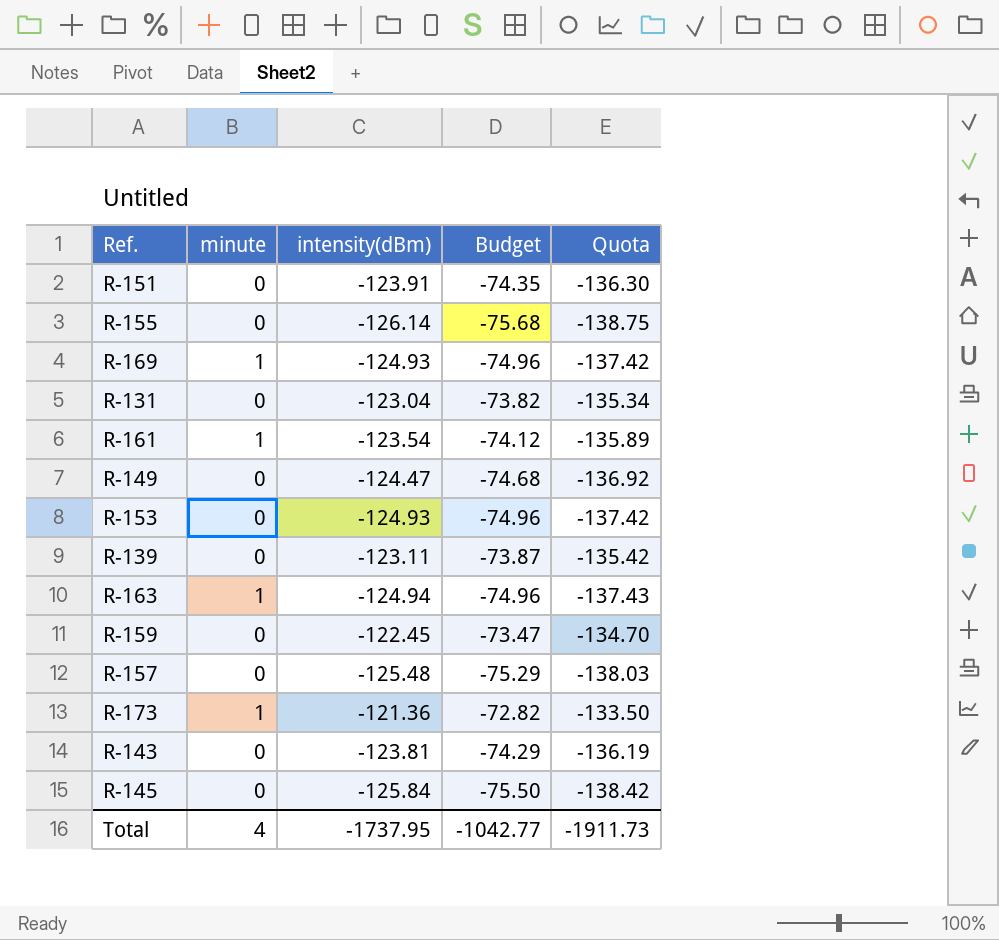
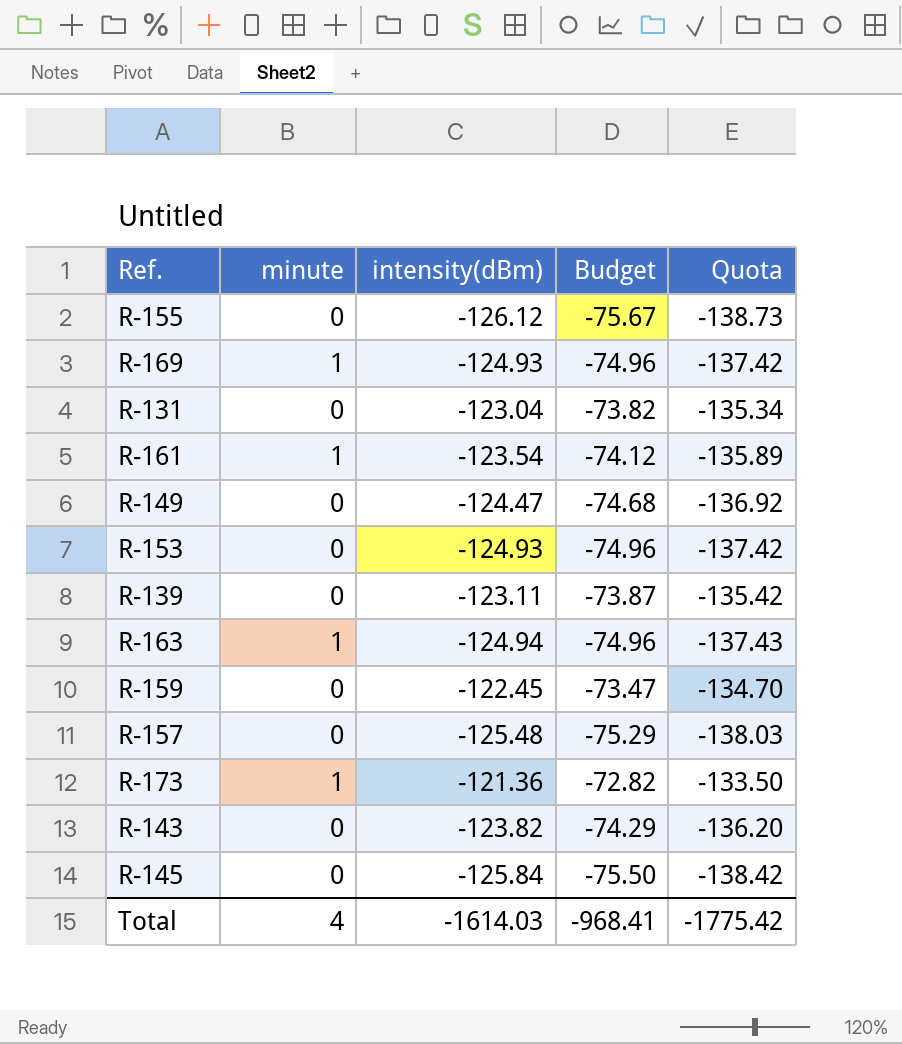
row R-151: 0 | -123.91 | -74.35 | -136.30 -> none
R-155 | intensity(dBm): -126.14 -> -126.12
R-155 | Budget: -75.68 -> -75.67
R-155 | Quota: -138.75 -> -138.73
R-143 | intensity(dBm): -123.81 -> -123.82
R-143 | Quota: -136.19 -> -136.20
Total | intensity(dBm): -1737.95 -> -1614.03
Total | Budget: -1042.77 -> -968.41
Total | Quota: -1911.73 -> -1775.42

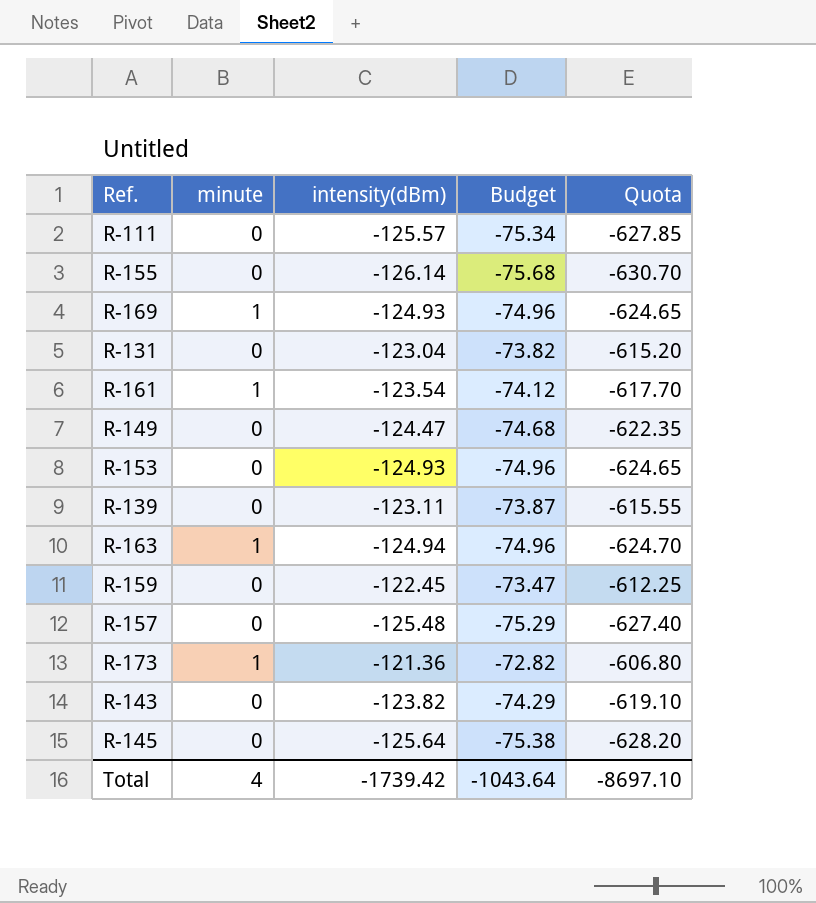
column Quota | formula: [intensity(dBm)] * 1.1 -> [intensity(dBm)] * 5
row R-111: none -> 0 | -125.57 | -75.34 | -627.85
R-155 | intensity(dBm): -126.12 -> -126.14
R-155 | Budget: -75.67 -> -75.68
R-145 | intensity(dBm): -125.84 -> -125.64
R-145 | Budget: -75.50 -> -75.38
Total | intensity(dBm): -1614.03 -> -1739.42
Total | Budget: -968.41 -> -1043.64
Total | Quota: -1775.42 -> -8697.10

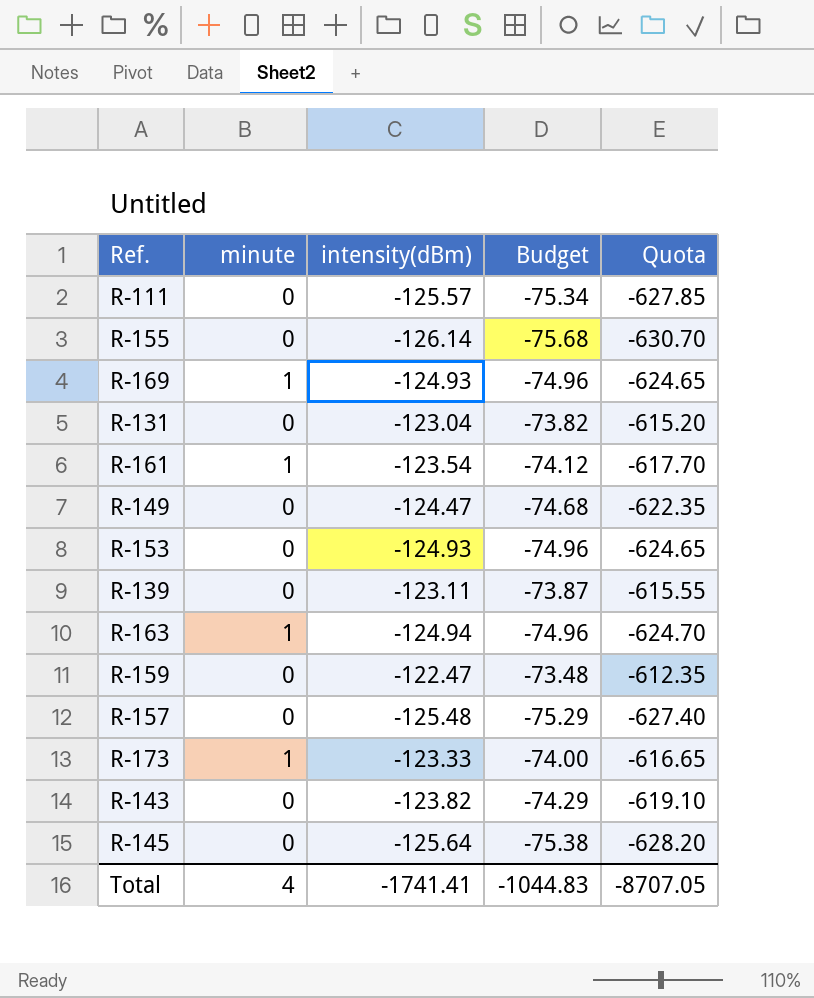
R-159 | intensity(dBm): -122.45 -> -122.47
R-159 | Budget: -73.47 -> -73.48
R-159 | Quota: -612.25 -> -612.35
R-173 | intensity(dBm): -121.36 -> -123.33
R-173 | Budget: -72.82 -> -74.00
R-173 | Quota: -606.80 -> -616.65
Total | intensity(dBm): -1739.42 -> -1741.41
Total | Budget: -1043.64 -> -1044.83
Total | Quota: -8697.10 -> -8707.05

